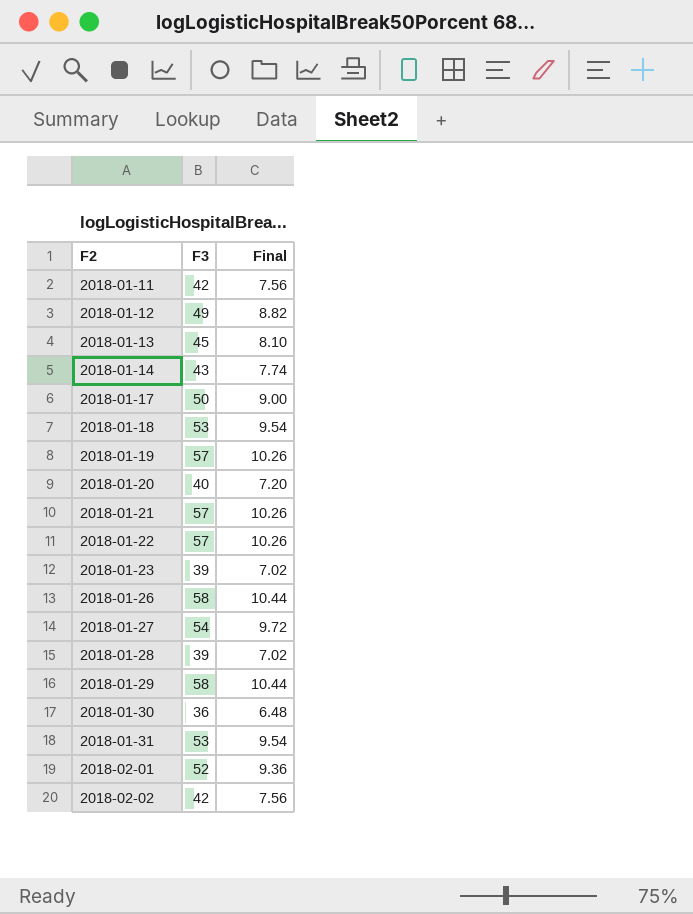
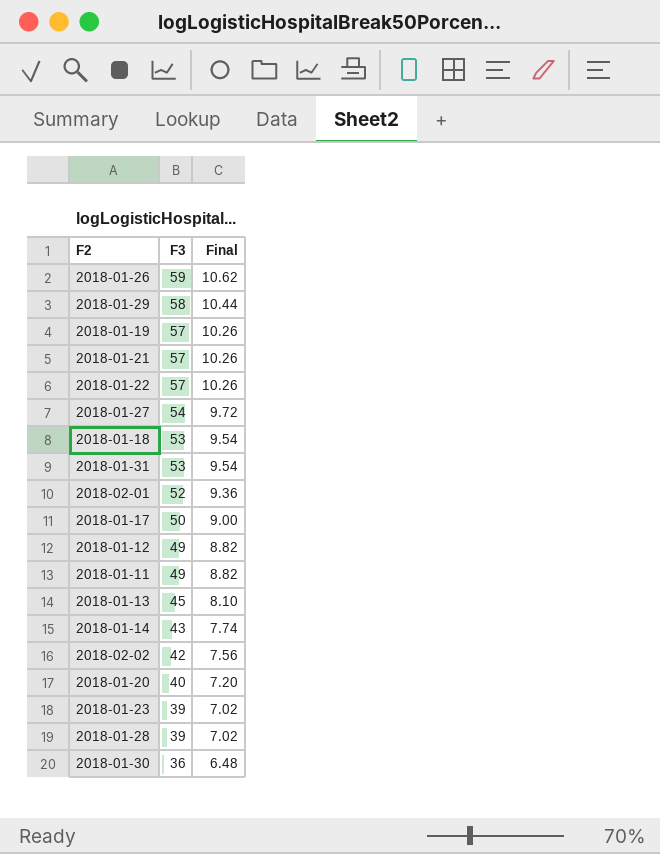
row order: F2 ascending -> F3 descending
2018-01-26 | F3: 58 -> 59
2018-01-26 | Final: 10.44 -> 10.62
2018-01-11 | F3: 42 -> 49
2018-01-11 | Final: 7.56 -> 8.82

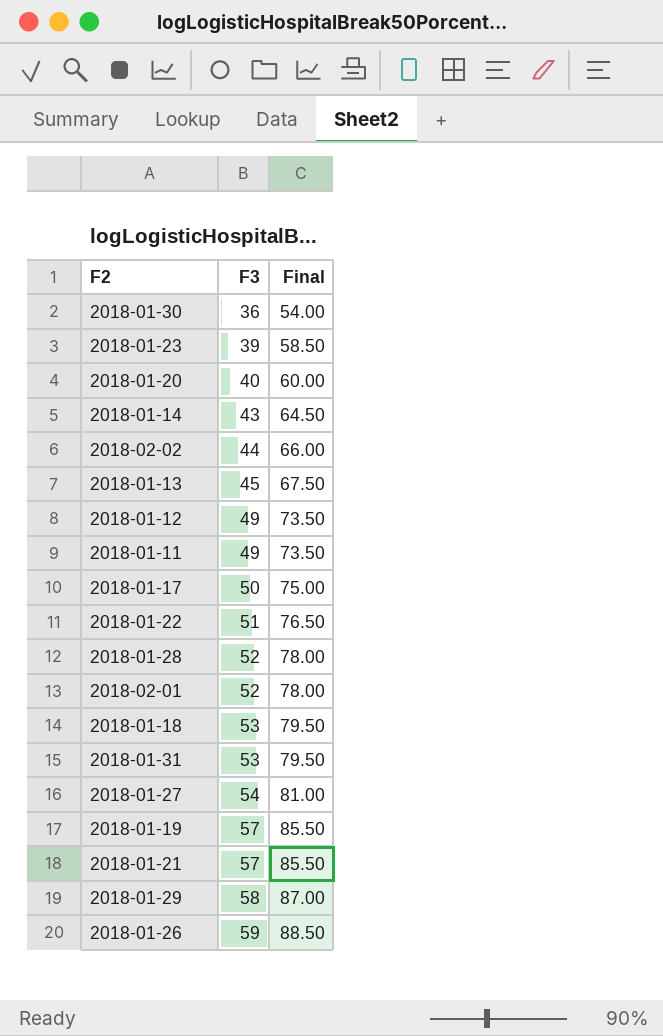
row order: F3 descending -> F3 ascending
column Final | formula: [F3] * 0.18 -> [F3] * 1.5
2018-02-02 | F3: 42 -> 44
2018-01-22 | F3: 57 -> 51
2018-01-28 | F3: 39 -> 52

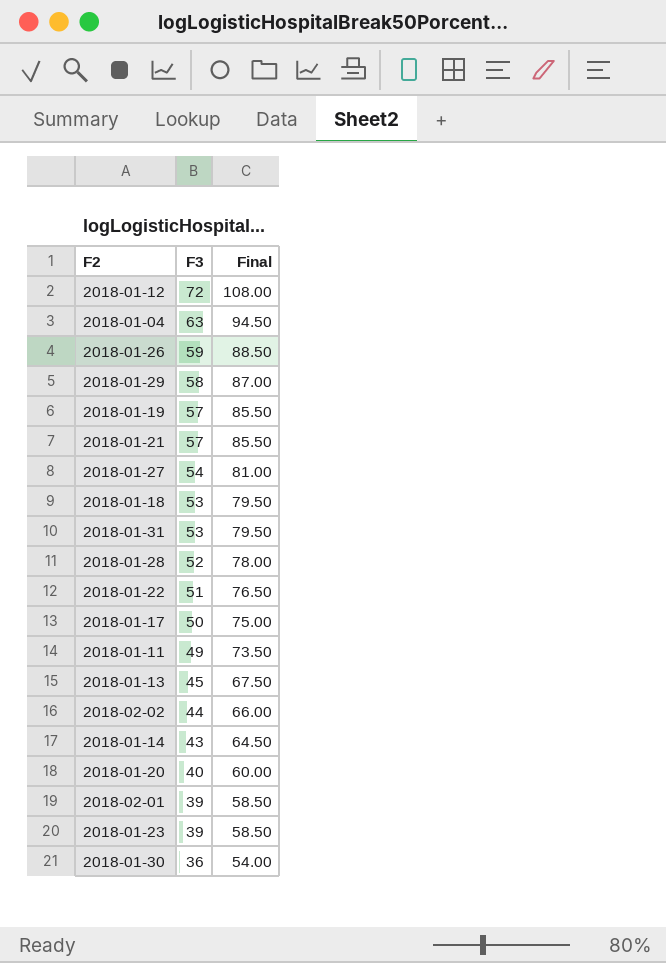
row order: F3 ascending -> F3 descending
2018-01-12 | F3: 49 -> 72
2018-01-12 | Final: 73.50 -> 108.00
row 2018-01-04: none -> 63 | 94.50
2018-02-01 | F3: 52 -> 39
2018-02-01 | Final: 78.00 -> 58.50

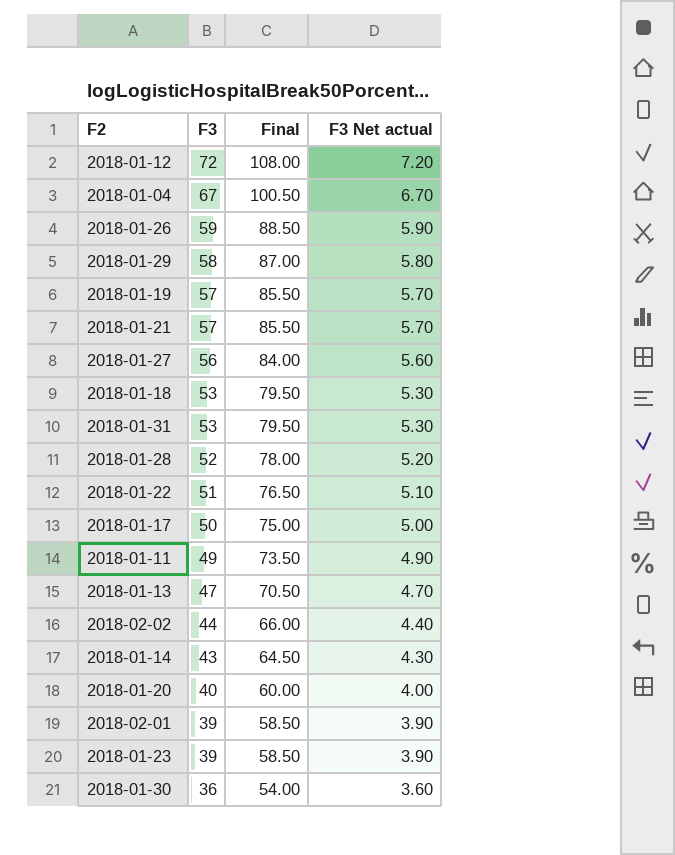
column F3 Net actual | formula: none -> [F3] * 0.1
2018-01-04 | F3: 63 -> 67
2018-01-04 | Final: 94.50 -> 100.50
2018-01-27 | F3: 54 -> 56
2018-01-27 | Final: 81.00 -> 84.00
2018-01-13 | F3: 45 -> 47
2018-01-13 | Final: 67.50 -> 70.50

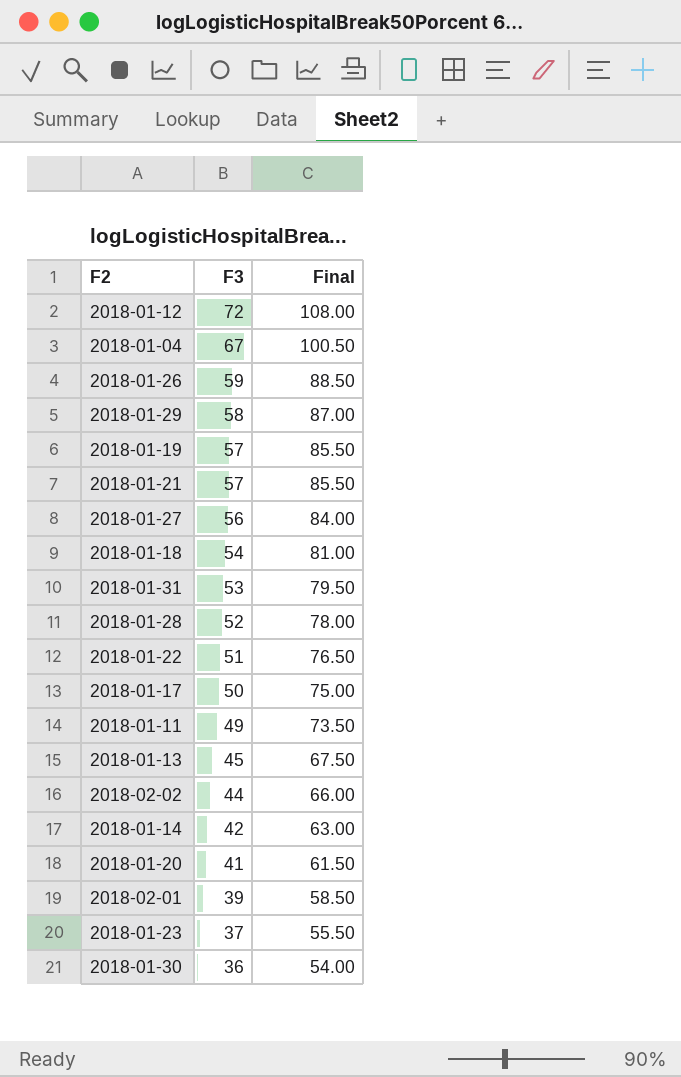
column F3 Net actual | formula: [F3] * 0.1 -> none
2018-01-18 | F3: 53 -> 54
2018-01-18 | Final: 79.50 -> 81.00
2018-01-13 | F3: 47 -> 45
2018-01-13 | Final: 70.50 -> 67.50
2018-01-14 | F3: 43 -> 42
2018-01-14 | Final: 64.50 -> 63.00
2018-01-20 | F3: 40 -> 41
2018-01-20 | Final: 60.00 -> 61.50
2018-01-23 | F3: 39 -> 37
2018-01-23 | Final: 58.50 -> 55.50

